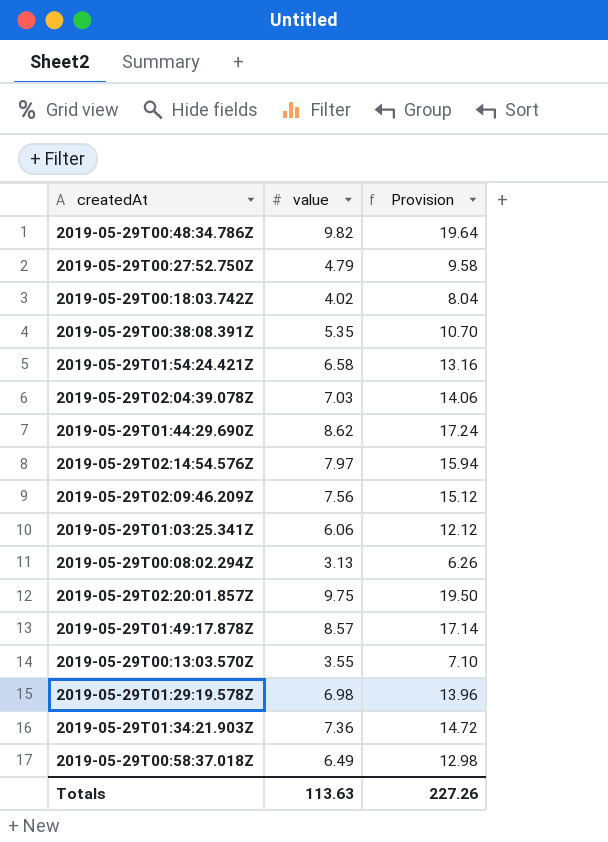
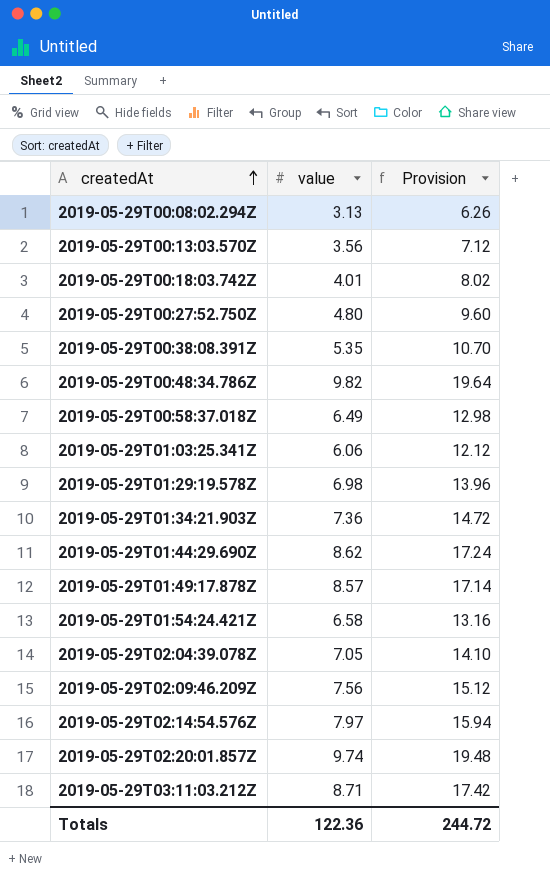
row order: none -> createdAt ascending
2019-05-29T00:13:03.570Z | value: 3.55 -> 3.56
2019-05-29T00:13:03.570Z | Provision: 7.10 -> 7.12
2019-05-29T00:18:03.742Z | value: 4.02 -> 4.01
2019-05-29T00:18:03.742Z | Provision: 8.04 -> 8.02
2019-05-29T00:27:52.750Z | value: 4.79 -> 4.80
2019-05-29T00:27:52.750Z | Provision: 9.58 -> 9.60
2019-05-29T02:04:39.078Z | value: 7.03 -> 7.05
2019-05-29T02:04:39.078Z | Provision: 14.06 -> 14.10
2019-05-29T02:20:01.857Z | value: 9.75 -> 9.74
2019-05-29T02:20:01.857Z | Provision: 19.50 -> 19.48
row 2019-05-29T03:11:03.212Z: none -> 8.71 | 17.42
Totals | value: 113.63 -> 122.36
Totals | Provision: 227.26 -> 244.72

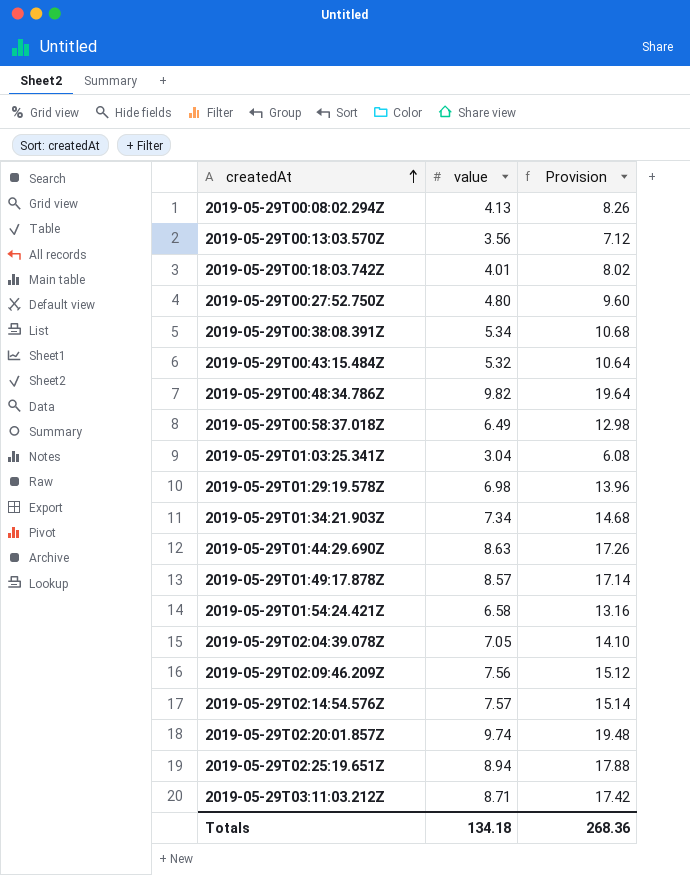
2019-05-29T00:08:02.294Z | value: 3.13 -> 4.13
2019-05-29T00:08:02.294Z | Provision: 6.26 -> 8.26
2019-05-29T00:38:08.391Z | value: 5.35 -> 5.34
2019-05-29T00:38:08.391Z | Provision: 10.70 -> 10.68
row 2019-05-29T00:43:15.484Z: none -> 5.32 | 10.64
2019-05-29T01:03:25.341Z | value: 6.06 -> 3.04
2019-05-29T01:03:25.341Z | Provision: 12.12 -> 6.08
2019-05-29T01:34:21.903Z | value: 7.36 -> 7.34
2019-05-29T01:34:21.903Z | Provision: 14.72 -> 14.68
2019-05-29T01:44:29.690Z | value: 8.62 -> 8.63
2019-05-29T01:44:29.690Z | Provision: 17.24 -> 17.26
2019-05-29T02:14:54.576Z | value: 7.97 -> 7.57
2019-05-29T02:14:54.576Z | Provision: 15.94 -> 15.14
row 2019-05-29T02:25:19.651Z: none -> 8.94 | 17.88
Totals | value: 122.36 -> 134.18
Totals | Provision: 244.72 -> 268.36

